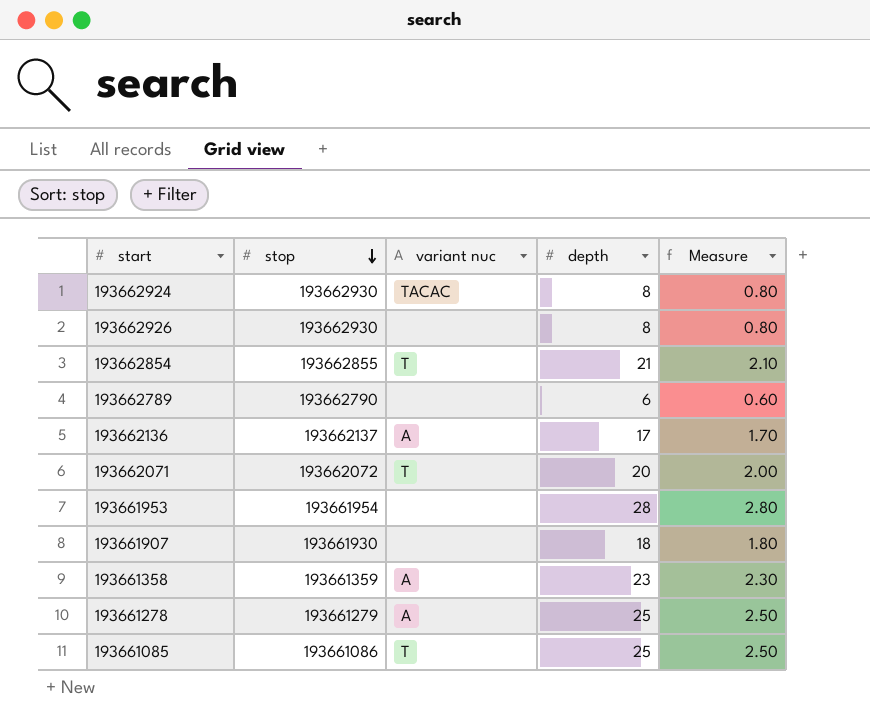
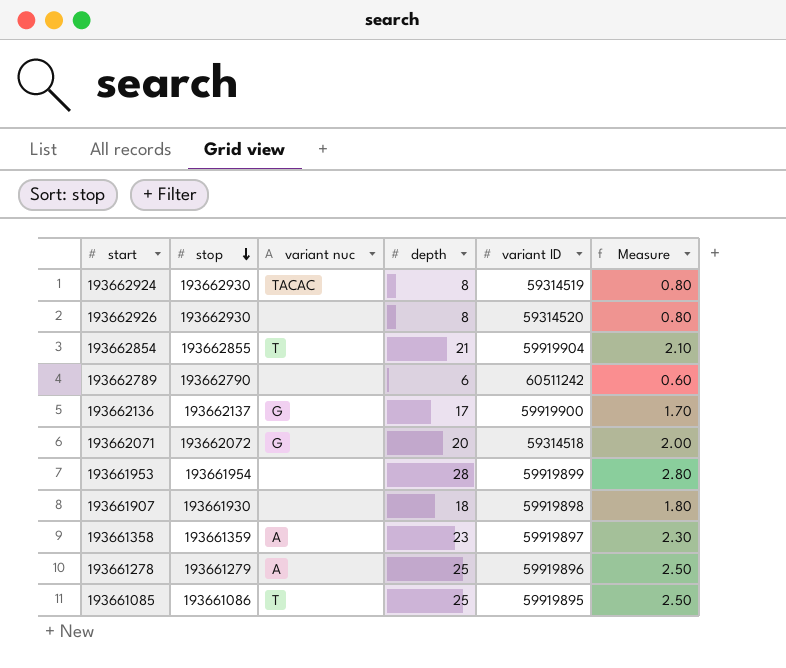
column variant ID | position: none -> 5
193662136 | variant nuc: A -> G
193662071 | variant nuc: T -> G

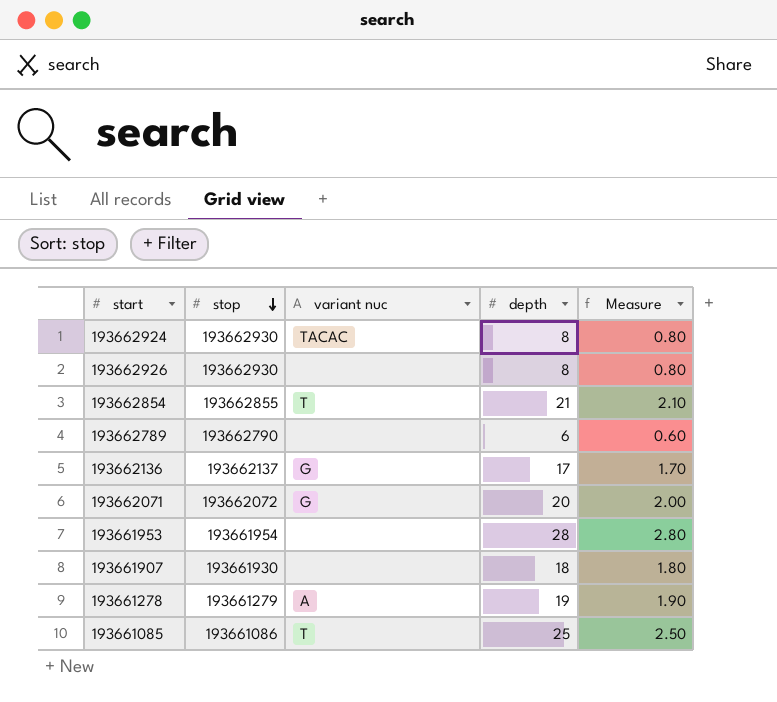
column variant ID | position: 5 -> none
row 193661358: 193661359 | A | 23 | 59919897 | 2.30 -> none
193661278 | depth: 25 -> 19
193661278 | Measure: 2.50 -> 1.90

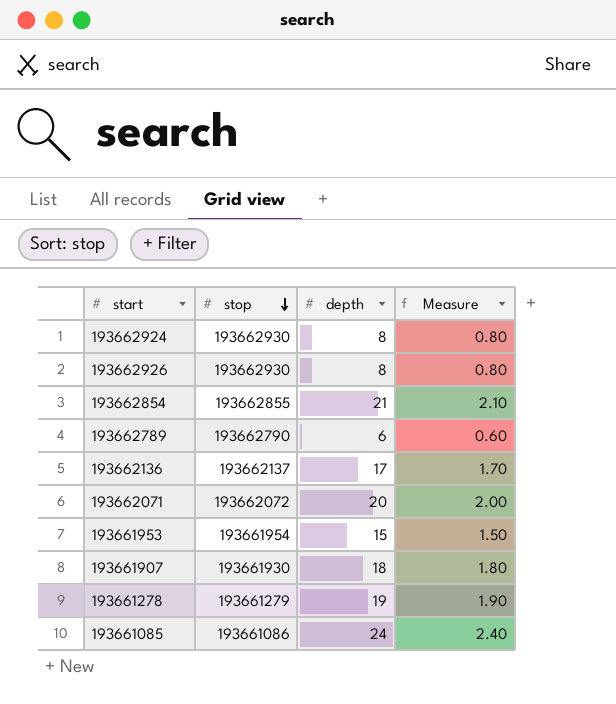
column variant nuc | position: 3 -> none
193661953 | depth: 28 -> 15
193661953 | Measure: 2.80 -> 1.50
193661085 | depth: 25 -> 24
193661085 | Measure: 2.50 -> 2.40

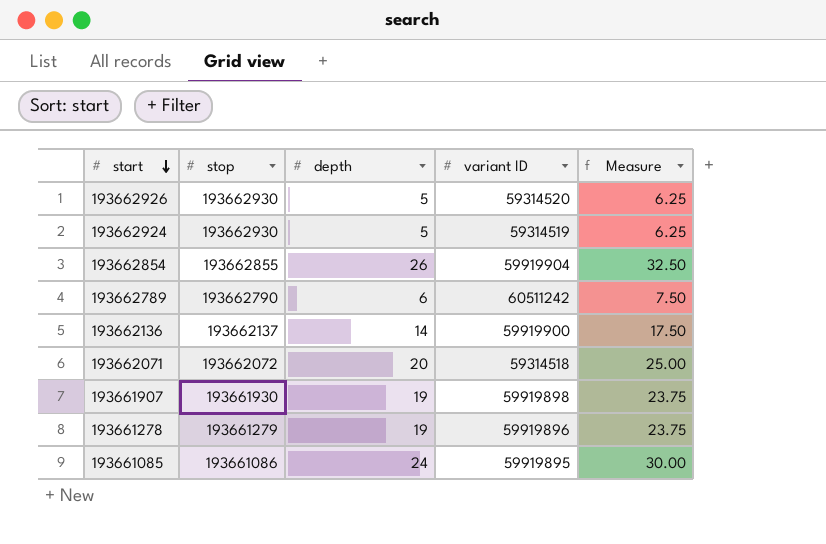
row order: stop descending -> start descending
column variant ID | position: none -> 4
column Measure | formula: [depth] * 0.1 -> [depth] * 1.25
row 193661953: 193661954 | 15 | 1.50 -> none
193662926 | depth: 8 -> 5
193662924 | depth: 8 -> 5
193662854 | depth: 21 -> 26
193662136 | depth: 17 -> 14
193661907 | depth: 18 -> 19

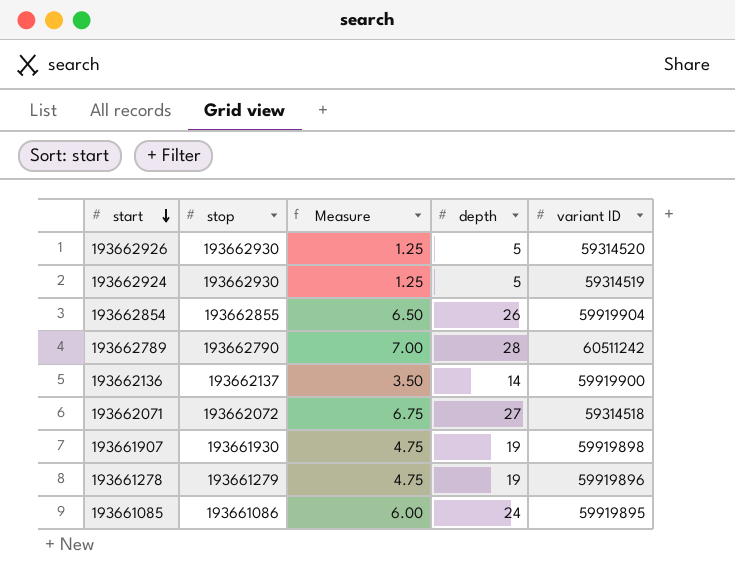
column Measure | formula: [depth] * 1.25 -> [depth] * 0.25
column Measure | position: 5 -> 3
193662789 | depth: 6 -> 28
193662071 | depth: 20 -> 27

